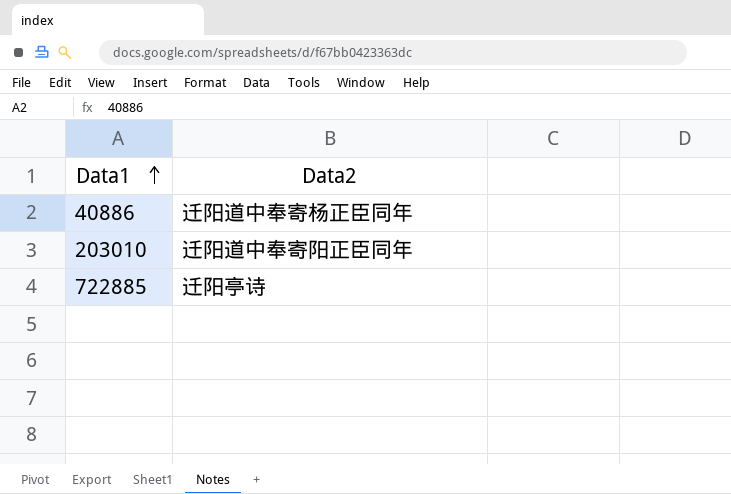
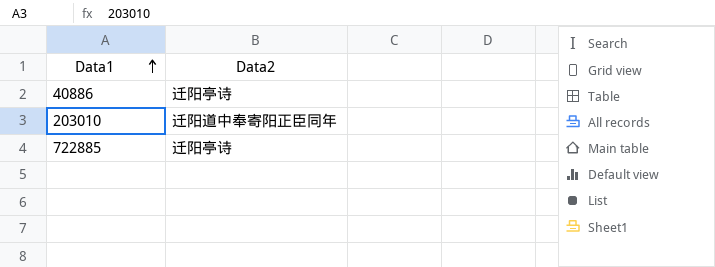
40886 | Data2: 迁阳道中奉寄杨正臣同年 -> 迁阳亭诗

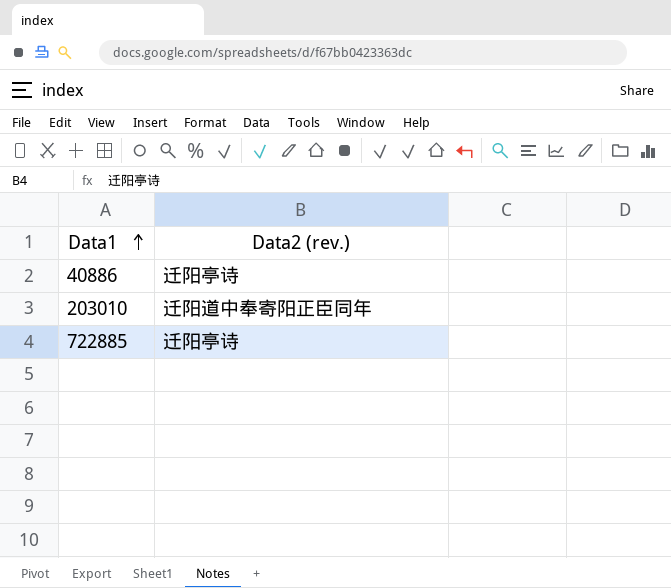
column name: Data2 -> Data2 (rev.)

